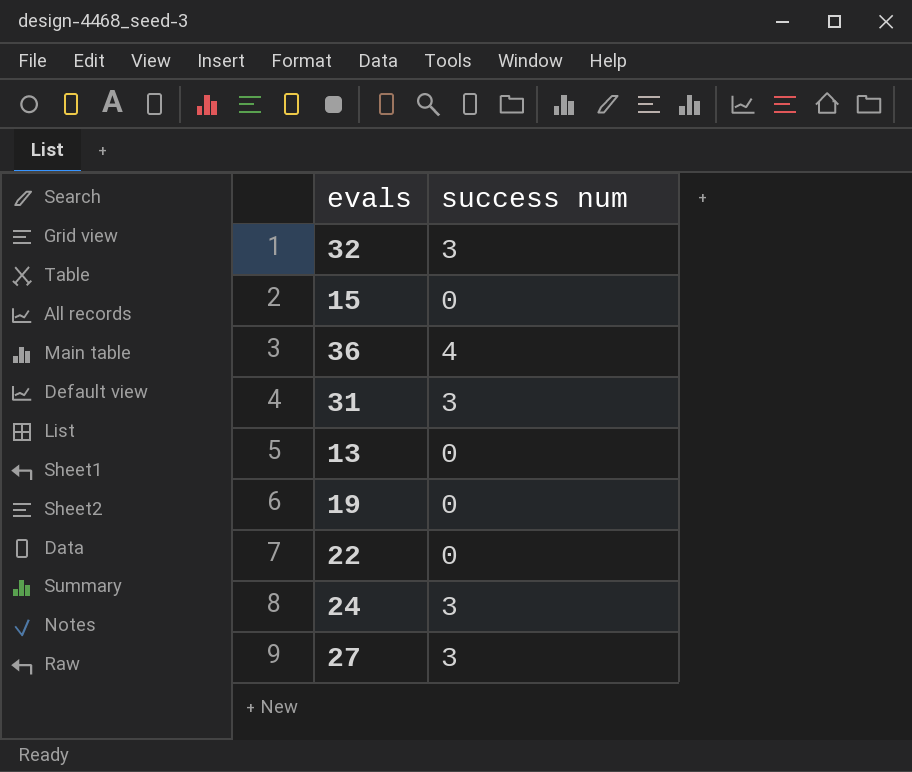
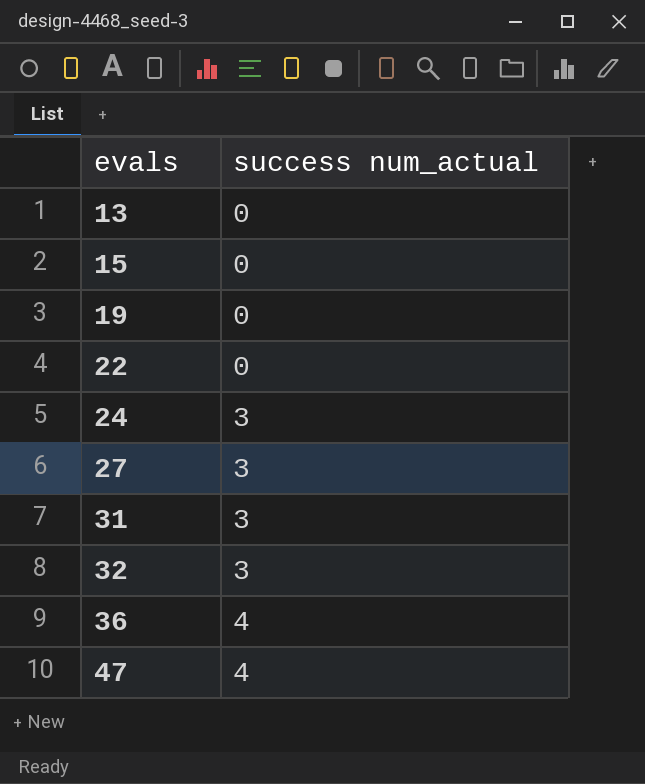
row order: none -> evals ascending
column name: success num -> success num_actual
row 47: none -> 4

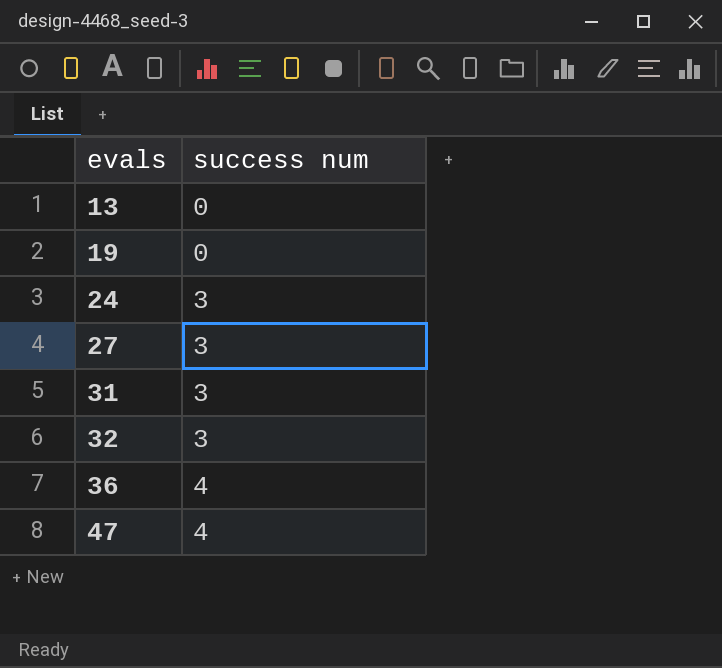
column name: success num_actual -> success num
row 15: 0 -> none
row 22: 0 -> none

